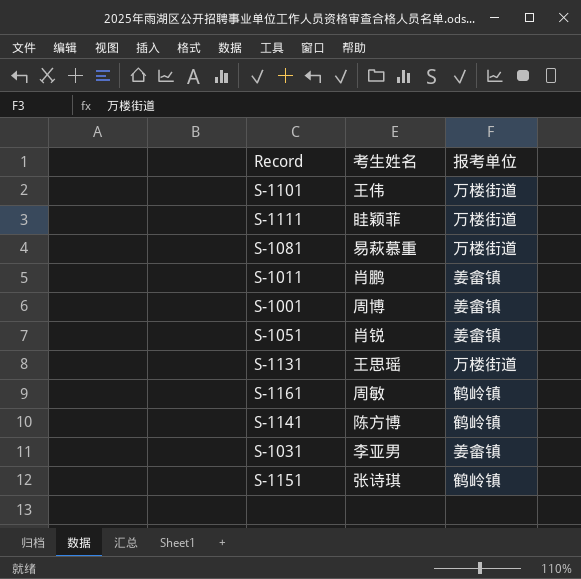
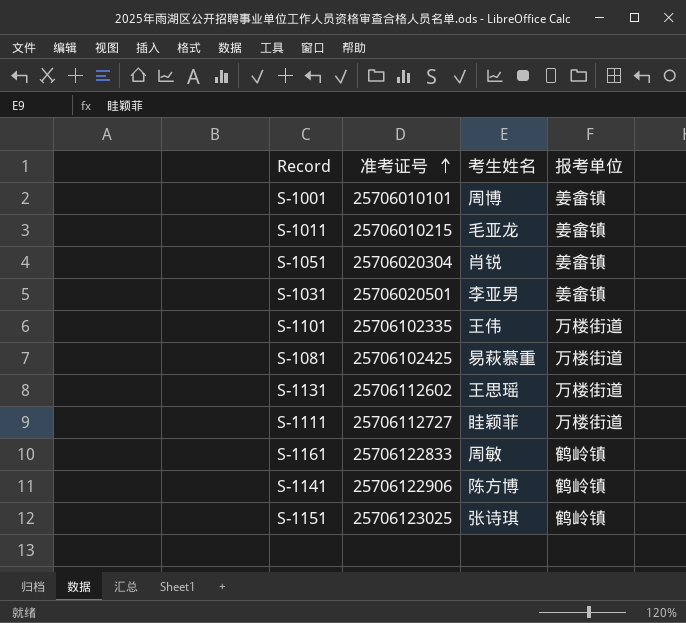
row order: none -> 准考证号 ascending
column 准考证号 | position: none -> 2
S-1011 | 考生姓名: 肖鹏 -> 毛亚龙

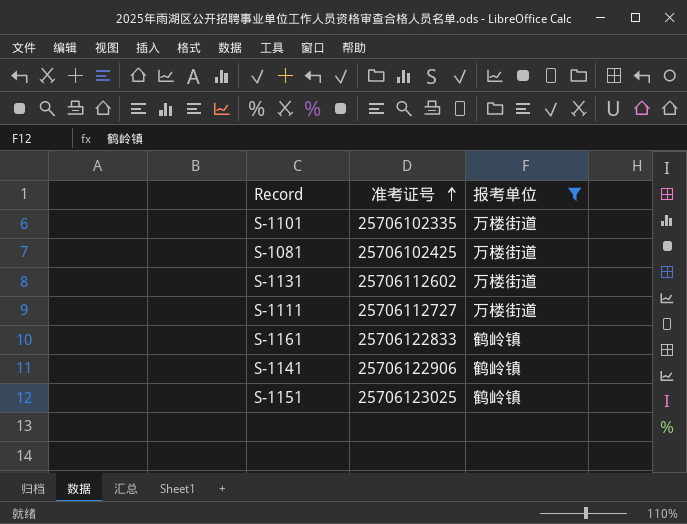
filter: none -> 报考单位 != 姜畲镇
column 考生姓名 | position: 3 -> none

